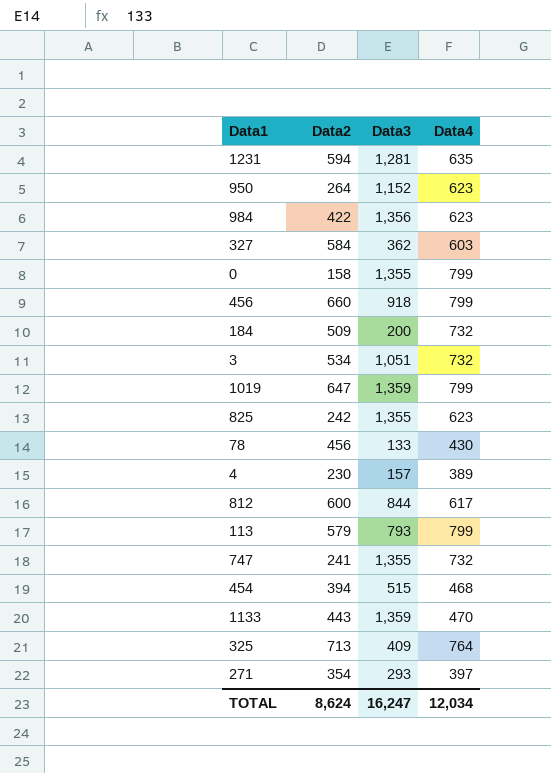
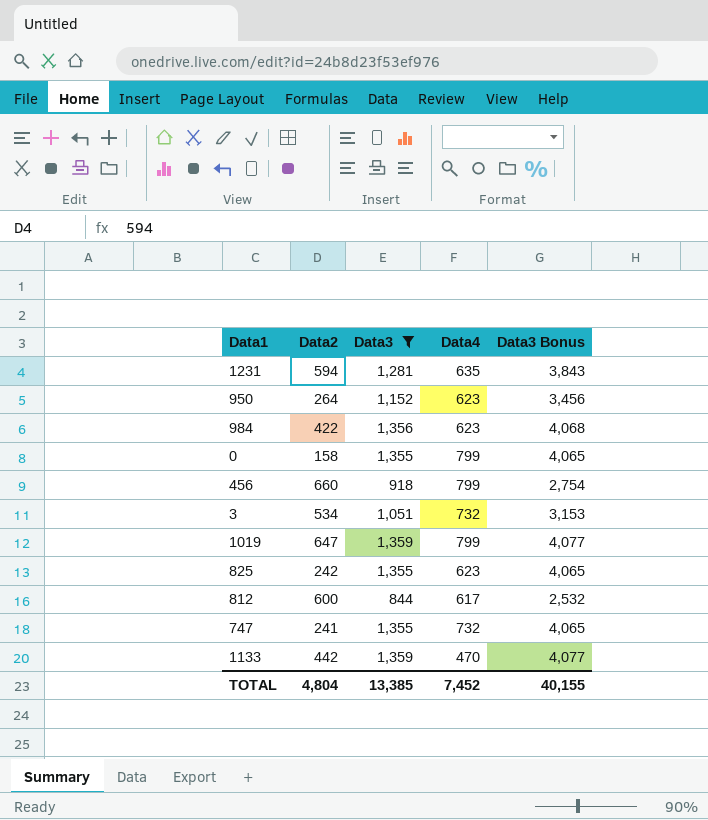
filter: none -> Data3 >= 844
column Data3 Bonus | formula: none -> [Data3] * 3
1133 | Data2: 443 -> 442
TOTAL | Data2: 8,624 -> 4,804
TOTAL | Data3: 16,247 -> 13,385
TOTAL | Data4: 12,034 -> 7,452

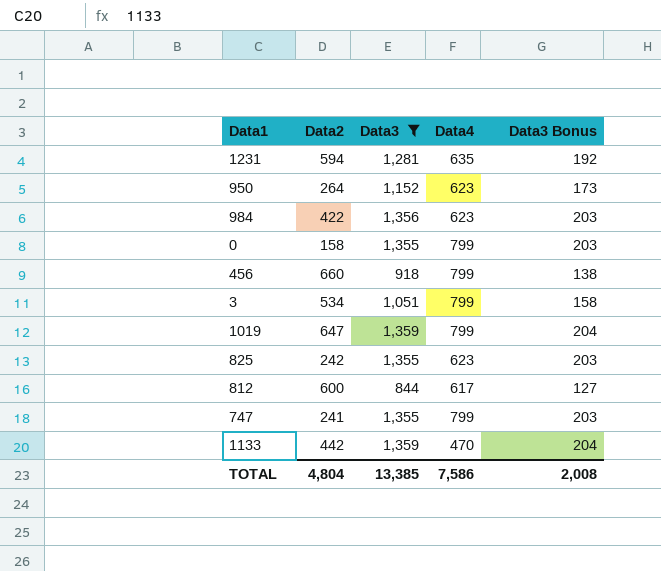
column Data3 Bonus | formula: [Data3] * 3 -> [Data3] * 0.15
3 | Data4: 732 -> 799
747 | Data4: 732 -> 799
TOTAL | Data4: 7,452 -> 7,586
TOTAL | Data3 Bonus: 40,155 -> 2,008

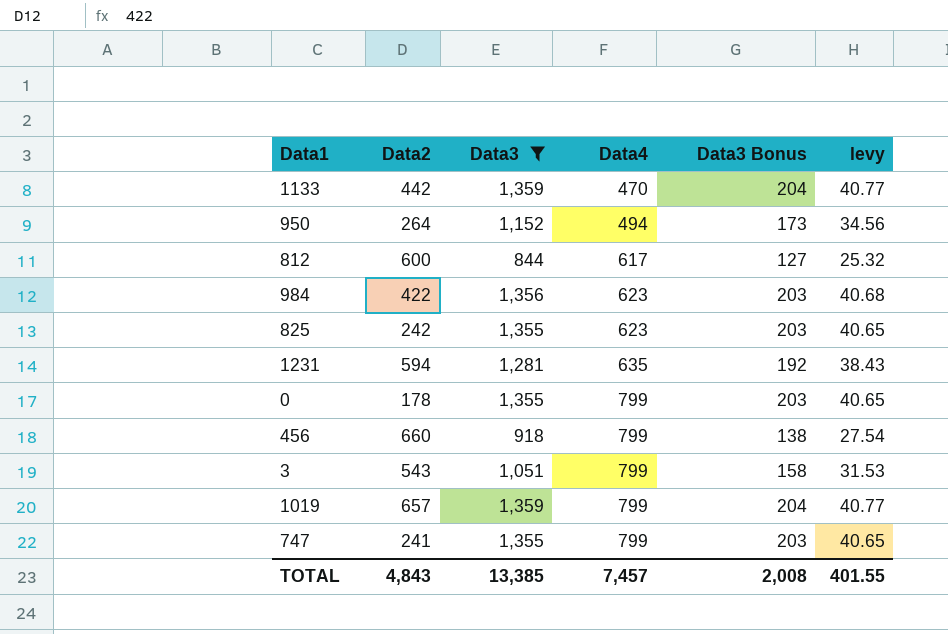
row order: none -> Data4 ascending
column levy | formula: none -> [Data3] * 0.03
950 | Data4: 623 -> 494
0 | Data2: 158 -> 178
3 | Data2: 534 -> 543
1019 | Data2: 647 -> 657
TOTAL | Data2: 4,804 -> 4,843
TOTAL | Data4: 7,586 -> 7,457

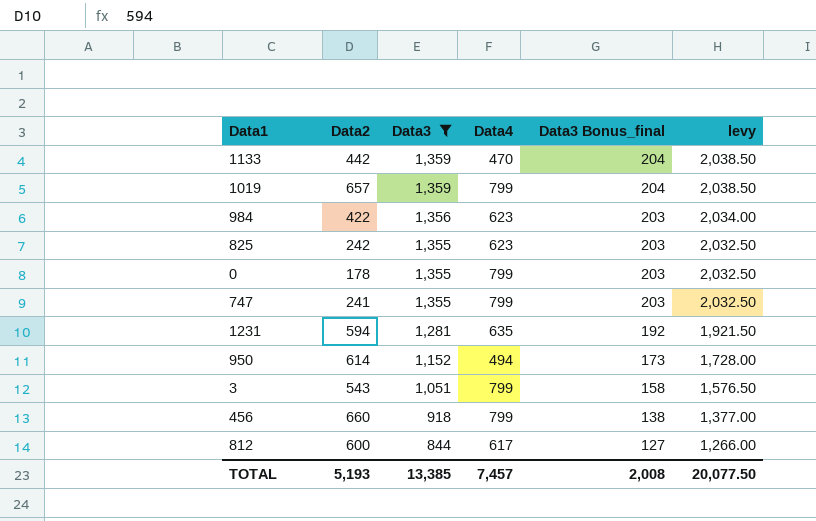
row order: Data4 ascending -> Data3 descending
column name: Data3 Bonus -> Data3 Bonus_final
column levy | formula: [Data3] * 0.03 -> [Data3] * 1.5
950 | Data2: 264 -> 614
TOTAL | Data2: 4,843 -> 5,193
TOTAL | levy: 401.55 -> 20,077.50

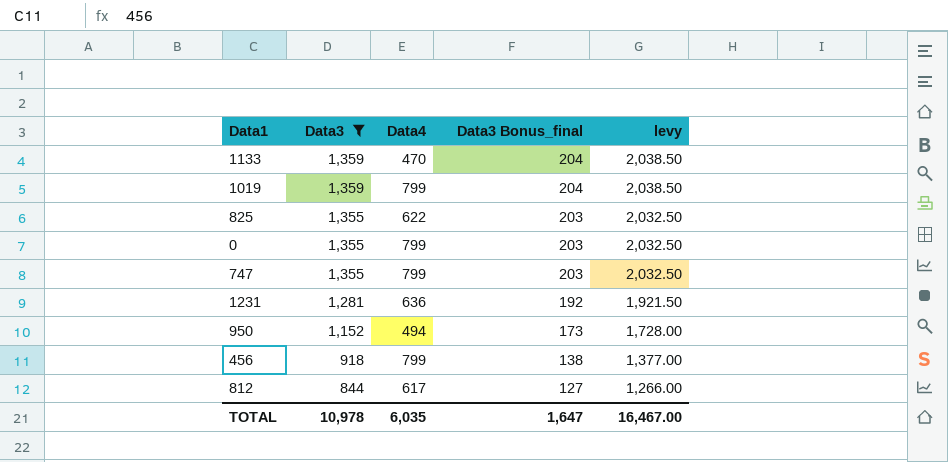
column Data2 | position: 2 -> none
row 984: 422 | 1,356 | 623 | 203 | 2,034.00 -> none
row 3: 543 | 1,051 | 799 | 158 | 1,576.50 -> none
825 | Data4: 623 -> 622
1231 | Data4: 635 -> 636
TOTAL | Data3: 13,385 -> 10,978
TOTAL | Data4: 7,457 -> 6,035
TOTAL | Data3 Bonus_final: 2,008 -> 1,647
TOTAL | levy: 20,077.50 -> 16,467.00

